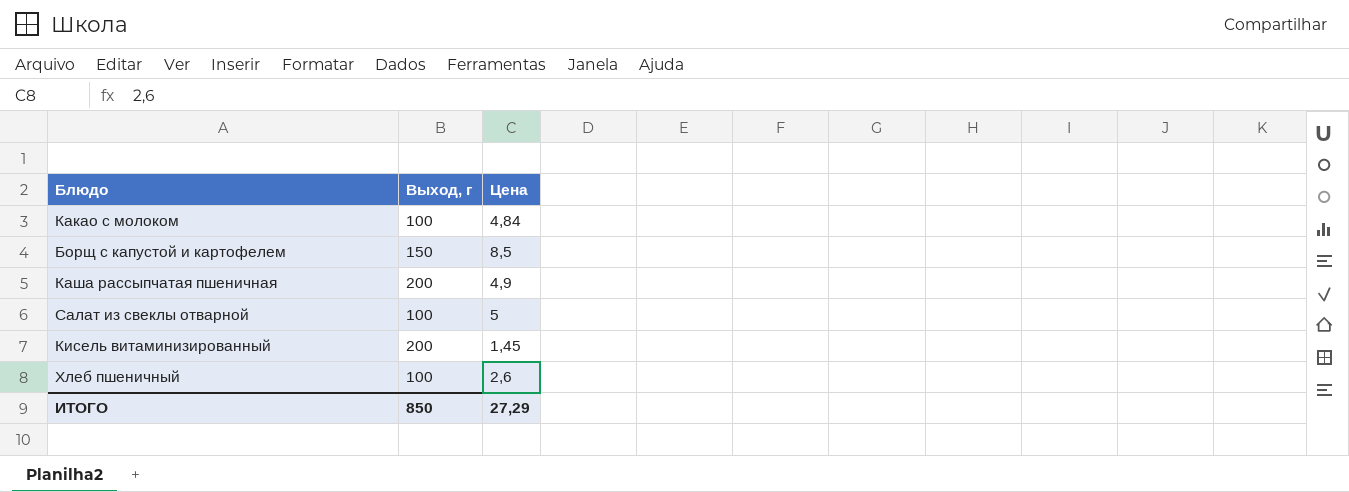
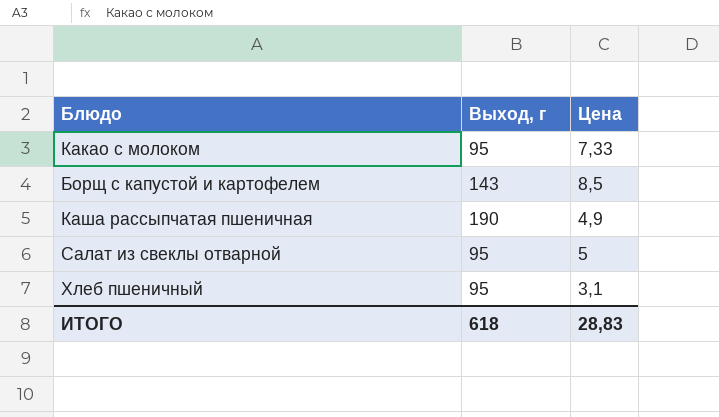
row Кисель витаминизированный: 200 | 1,45 -> none
Какао с молоком | Выход, г: 100 -> 95
Какао с молоком | Цена: 4,84 -> 7,33
Борщ с капустой и картофелем | Выход, г: 150 -> 143
Каша рассыпчатая пшеничная | Выход, г: 200 -> 190
Салат из свеклы отварной | Выход, г: 100 -> 95
Хлеб пшеничный | Выход, г: 100 -> 95
Хлеб пшеничный | Цена: 2,6 -> 3,1
ИТОГО | Выход, г: 850 -> 618
ИТОГО | Цена: 27,29 -> 28,83

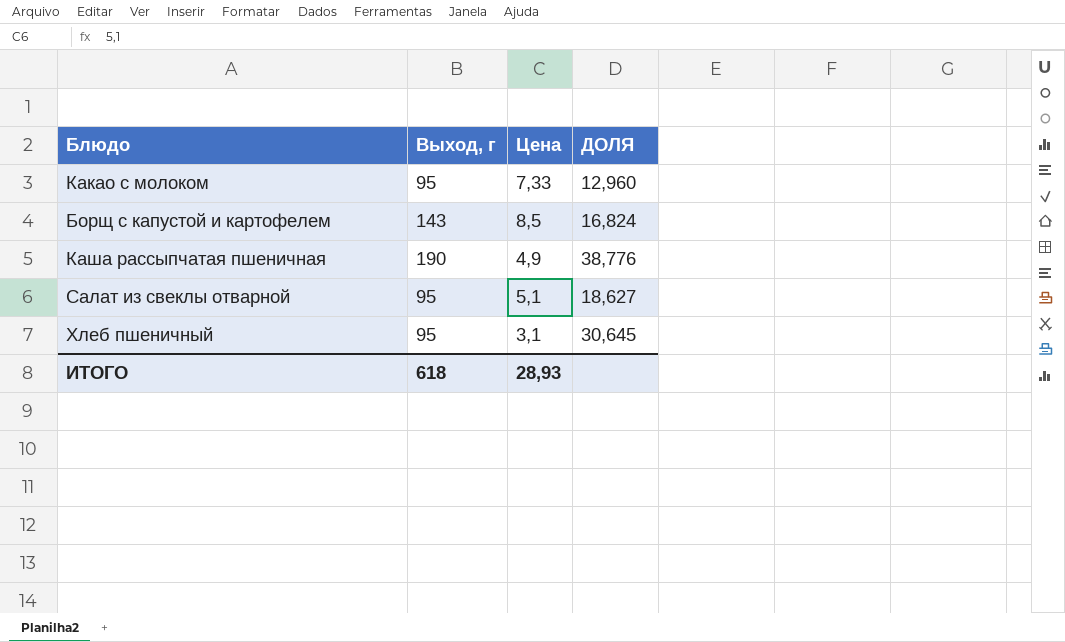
column ДОЛЯ | formula: none -> [Выход, г] / [Цена]
Салат из свеклы отварной | Цена: 5 -> 5,1
ИТОГО | Цена: 28,83 -> 28,93

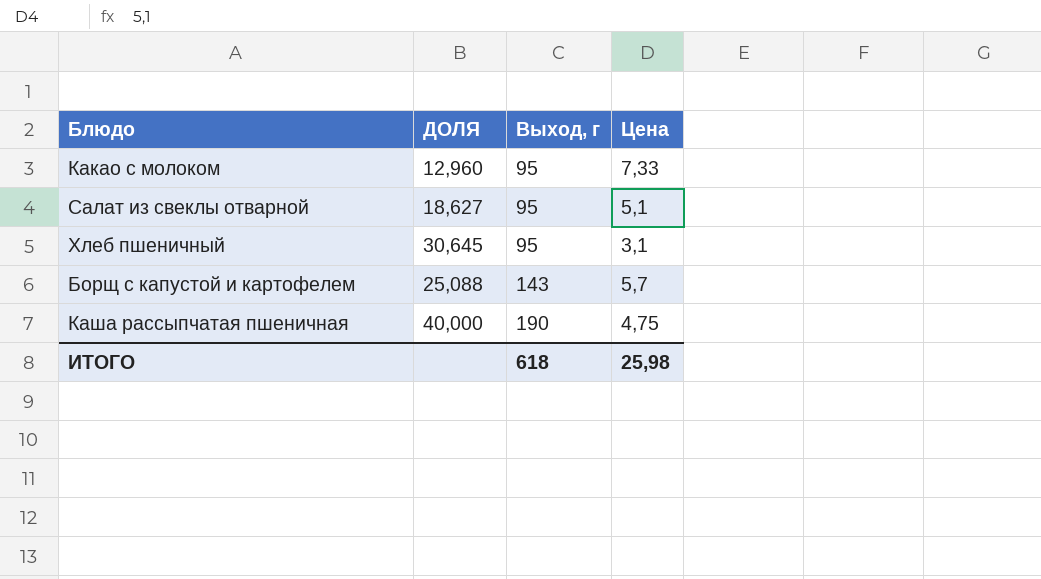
row order: none -> Выход, г ascending
column ДОЛЯ | position: 4 -> 2
Борщ с капустой и картофелем | ДОЛЯ: 16,824 -> 25,088
Борщ с капустой и картофелем | Цена: 8,5 -> 5,7
Каша рассыпчатая пшеничная | ДОЛЯ: 38,776 -> 40,000
Каша рассыпчатая пшеничная | Цена: 4,9 -> 4,75
ИТОГО | Цена: 28,93 -> 25,98

